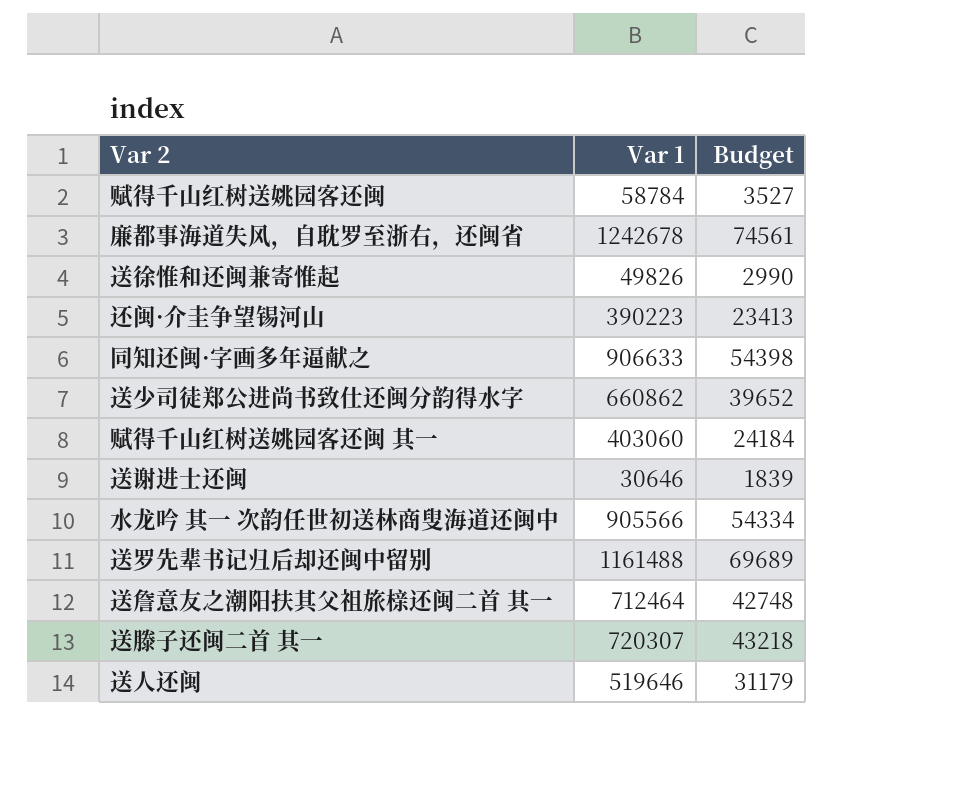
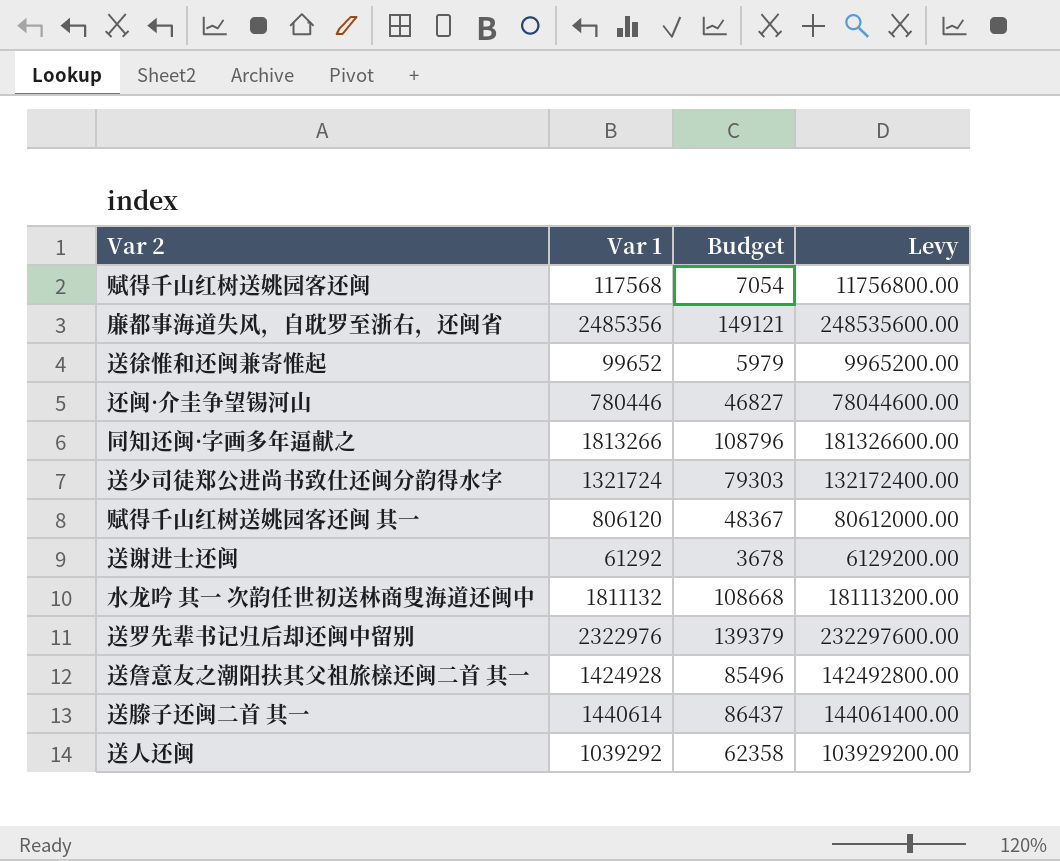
column Levy | formula: none -> [Var 1] * 100
赋得千山红树送姚园客还闽 | Var 1: 58784 -> 117568
赋得千山红树送姚园客还闽 | Budget: 3527 -> 7054
廉都事海道失风，自耽罗至浙右，还闽省 | Var 1: 1242678 -> 2485356
廉都事海道失风，自耽罗至浙右，还闽省 | Budget: 74561 -> 149121
送徐惟和还闽兼寄惟起 | Var 1: 49826 -> 99652
送徐惟和还闽兼寄惟起 | Budget: 2990 -> 5979
还闽·介圭争望锡河山 | Var 1: 390223 -> 780446
还闽·介圭争望锡河山 | Budget: 23413 -> 46827
同知还闽·字画多年逼献之 | Var 1: 906633 -> 1813266
同知还闽·字画多年逼献之 | Budget: 54398 -> 108796
送少司徒郑公进尚书致仕还闽分韵得水字 | Var 1: 660862 -> 1321724
送少司徒郑公进尚书致仕还闽分韵得水字 | Budget: 39652 -> 79303
赋得千山红树送姚园客还闽 其一 | Var 1: 403060 -> 806120
赋得千山红树送姚园客还闽 其一 | Budget: 24184 -> 48367
送谢进士还闽 | Var 1: 30646 -> 61292
送谢进士还闽 | Budget: 1839 -> 3678
水龙吟 其一 次韵任世初送林商叟海道还闽中 | Var 1: 905566 -> 1811132
水龙吟 其一 次韵任世初送林商叟海道还闽中 | Budget: 54334 -> 108668
送罗先辈书记归后却还闽中留别 | Var 1: 1161488 -> 2322976
送罗先辈书记归后却还闽中留别 | Budget: 69689 -> 139379
送詹意友之潮阳扶其父祖旅榇还闽二首 其一 | Var 1: 712464 -> 1424928
送詹意友之潮阳扶其父祖旅榇还闽二首 其一 | Budget: 42748 -> 85496
送滕子还闽二首 其一 | Var 1: 720307 -> 1440614
送滕子还闽二首 其一 | Budget: 43218 -> 86437
送人还闽 | Var 1: 519646 -> 1039292
送人还闽 | Budget: 31179 -> 62358

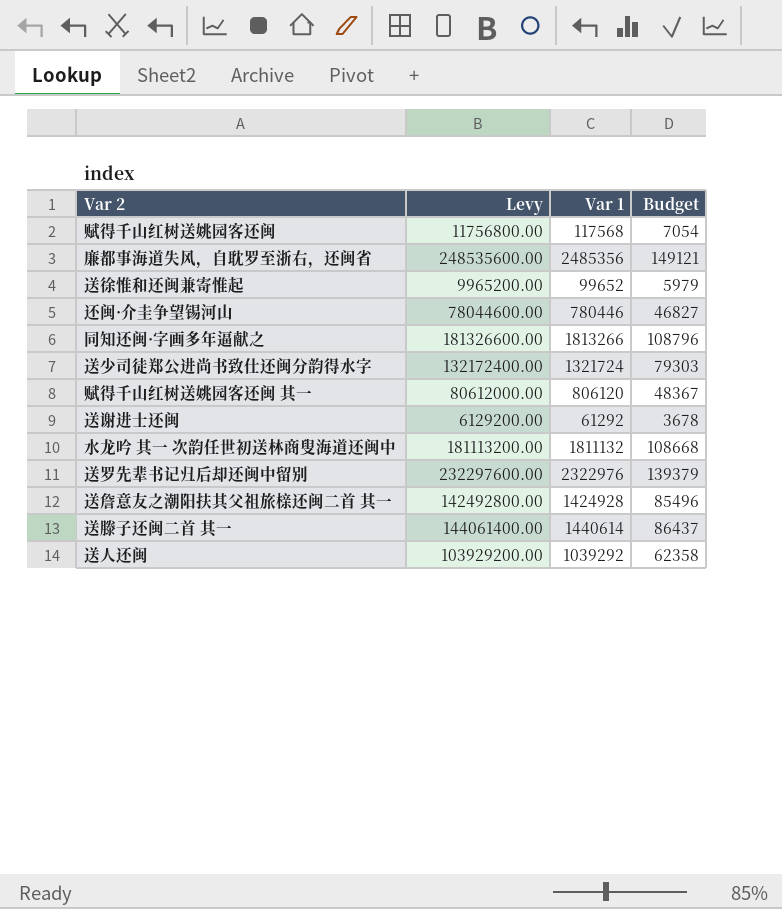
column Levy | position: 4 -> 2

